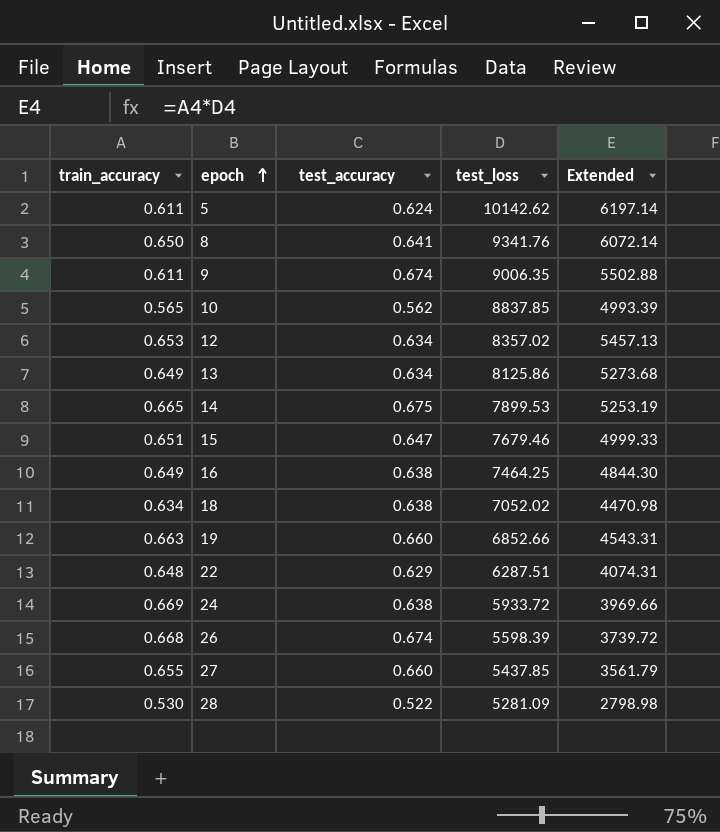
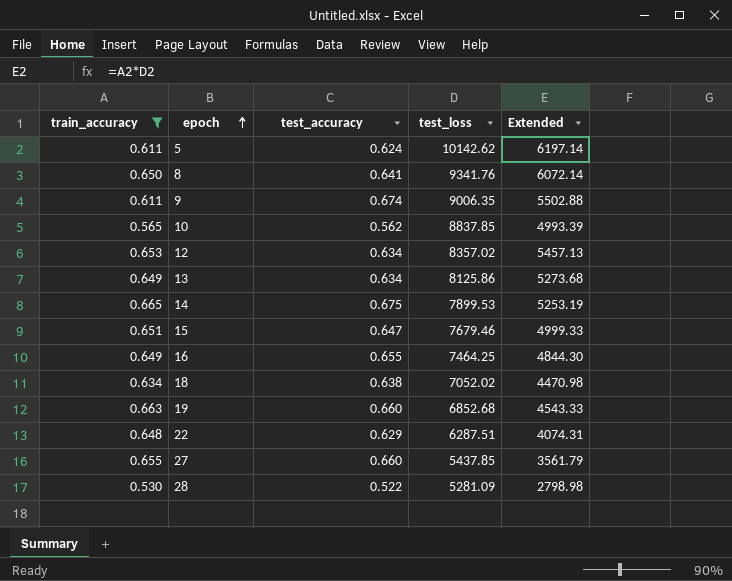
filter: none -> train_accuracy <= 0.665
16 | test_accuracy: 0.638 -> 0.655
19 | test_loss: 6852.66 -> 6852.68
19 | Extended: 4543.31 -> 4543.33

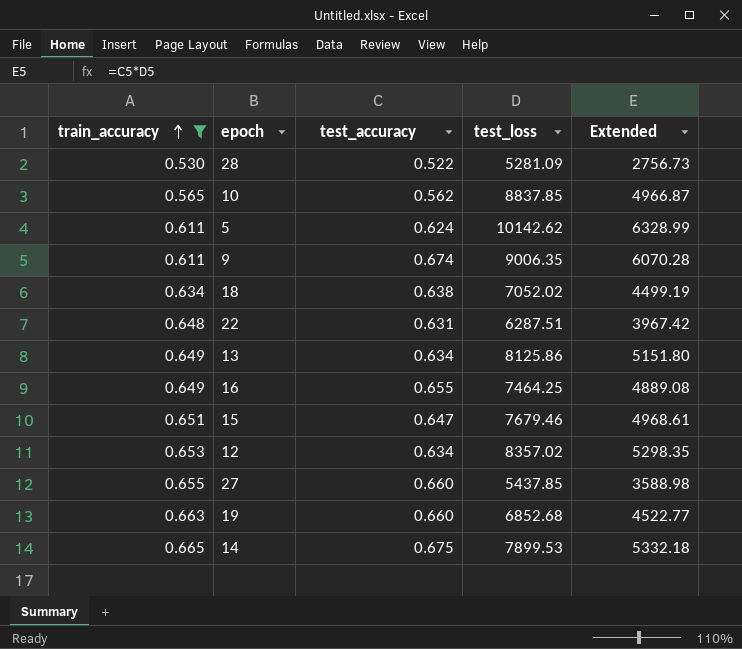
row order: epoch ascending -> train_accuracy ascending
column Extended | formula: [train_accuracy] * [test_loss] -> [test_accuracy] * [test_loss]
row 8: 0.650 | 0.641 | 9341.76 | 6072.14 -> none
22 | test_accuracy: 0.629 -> 0.631

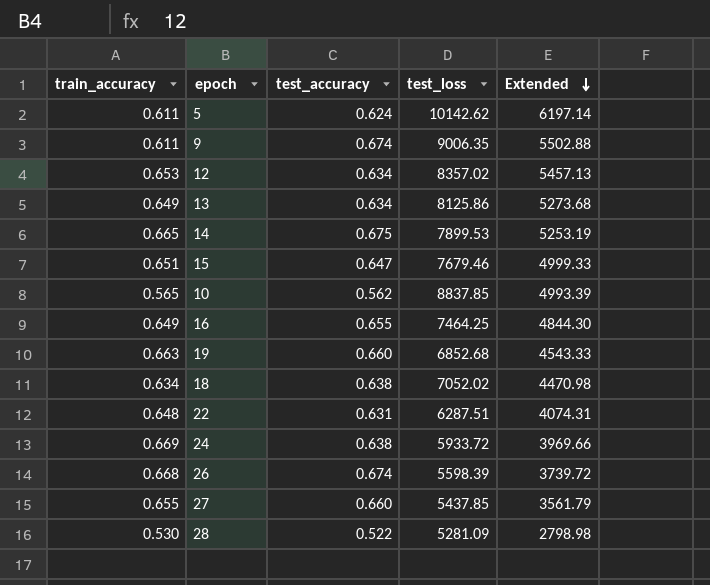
filter: train_accuracy <= 0.665 -> none
row order: train_accuracy ascending -> Extended descending
column Extended | formula: [test_accuracy] * [test_loss] -> [train_accuracy] * [test_loss]

